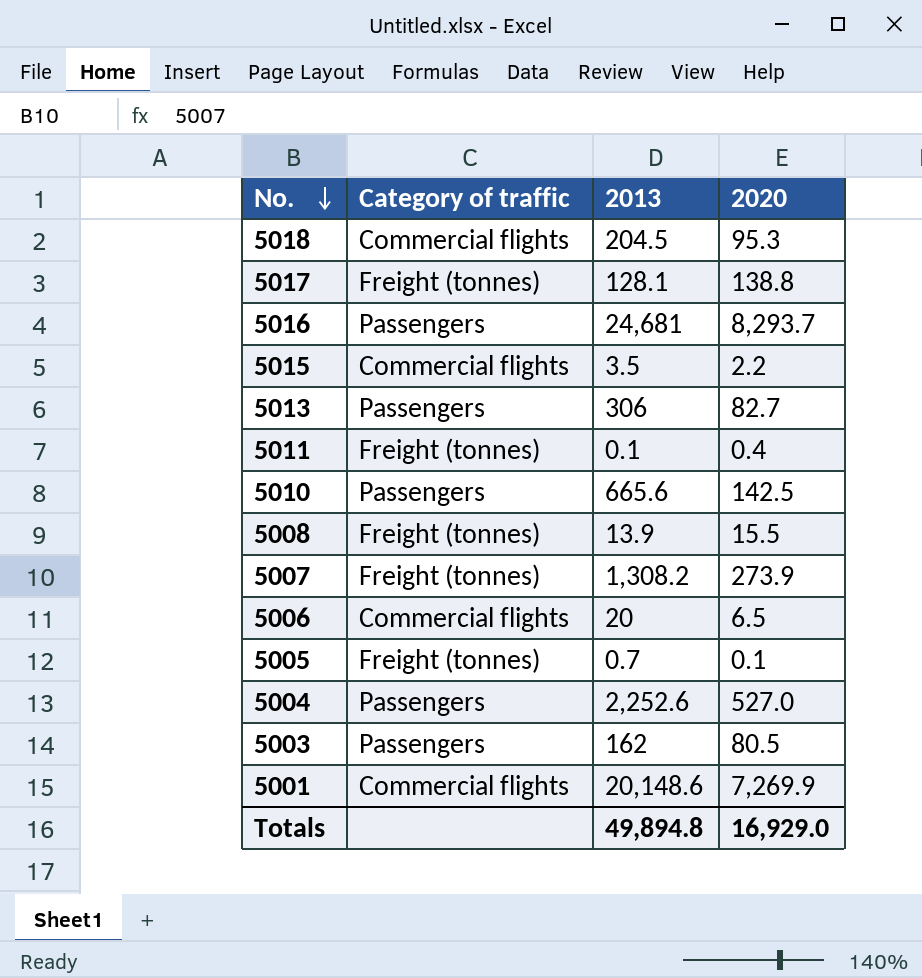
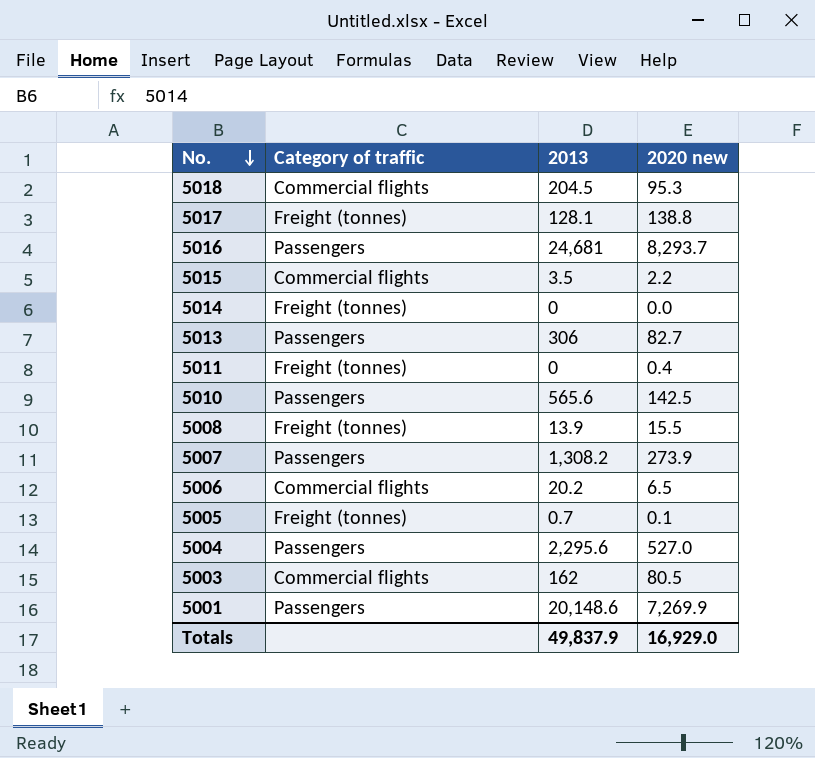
column name: 2020 -> 2020 new
row 5014: none -> Freight (tonnes) | 0 | 0.0
5011 | 2013: 0.1 -> 0
5010 | 2013: 665.6 -> 565.6
5007 | Category of traffic: Freight (tonnes) -> Passengers
5006 | 2013: 20 -> 20.2
5004 | 2013: 2,252.6 -> 2,295.6
5003 | Category of traffic: Passengers -> Commercial flights
5001 | Category of traffic: Commercial flights -> Passengers
Totals | 2013: 49,894.8 -> 49,837.9

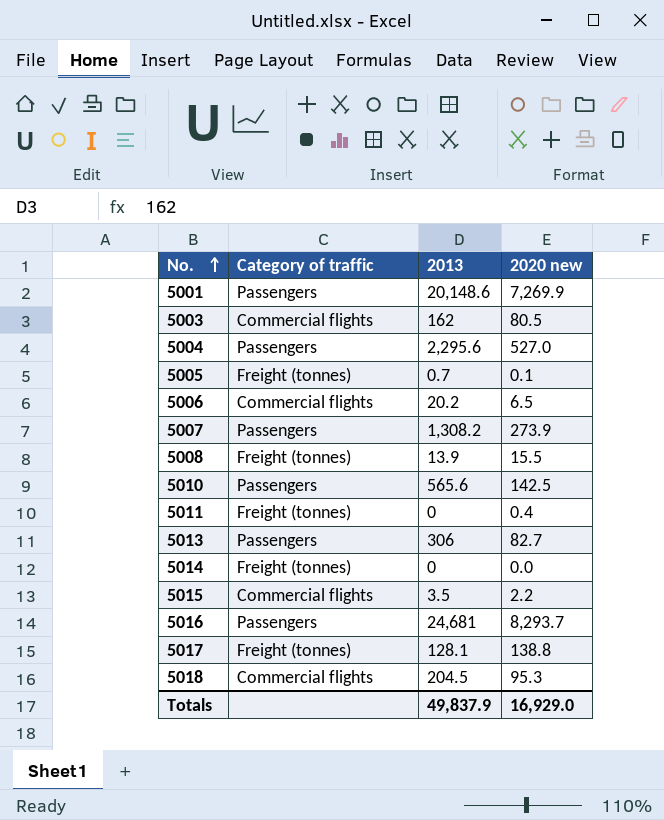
row order: No. descending -> No. ascending

